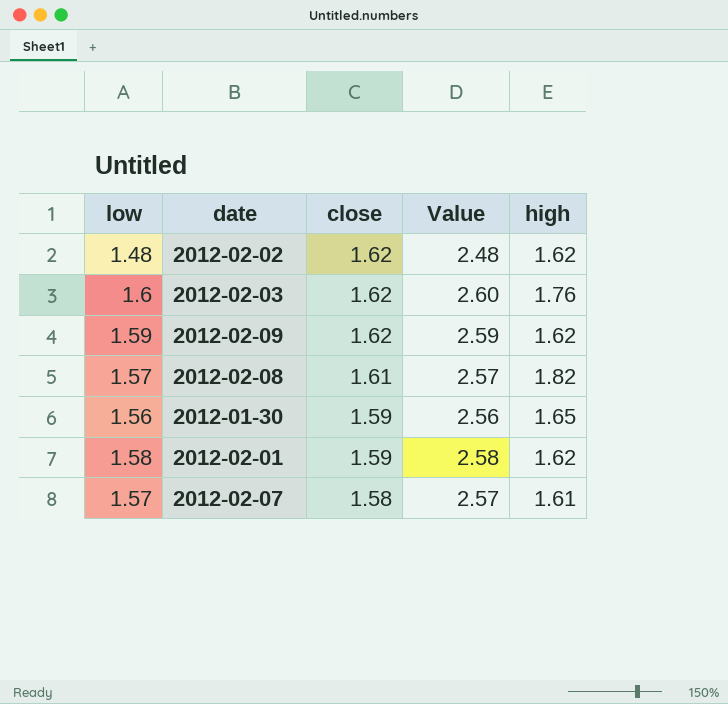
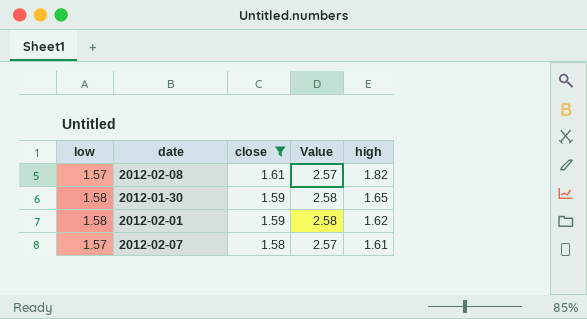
filter: none -> close != 1.62
2012-01-30 | low: 1.56 -> 1.58
2012-01-30 | Value: 2.56 -> 2.58

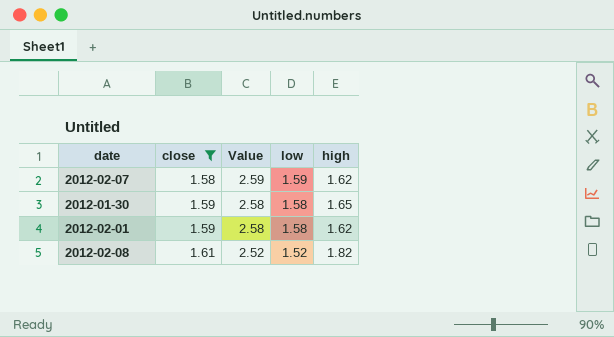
row order: close descending -> close ascending
column low | position: 1 -> 4
2012-02-07 | Value: 2.57 -> 2.59
2012-02-07 | low: 1.57 -> 1.59
2012-02-07 | high: 1.61 -> 1.62
2012-02-08 | Value: 2.57 -> 2.52
2012-02-08 | low: 1.57 -> 1.52

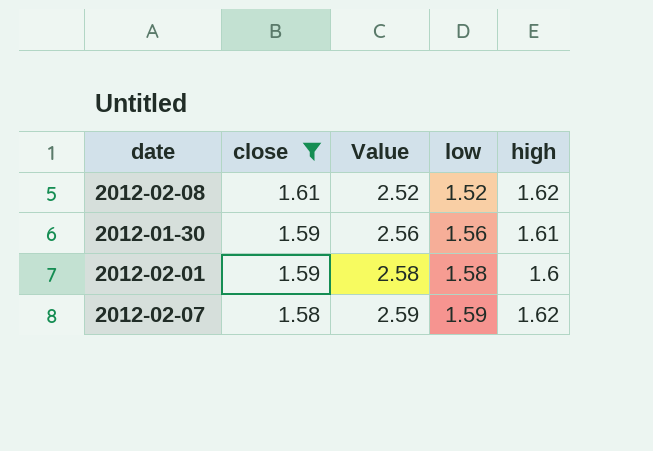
row order: close ascending -> close descending
2012-02-08 | high: 1.82 -> 1.62
2012-01-30 | Value: 2.58 -> 2.56
2012-01-30 | low: 1.58 -> 1.56
2012-01-30 | high: 1.65 -> 1.61
2012-02-01 | high: 1.62 -> 1.6

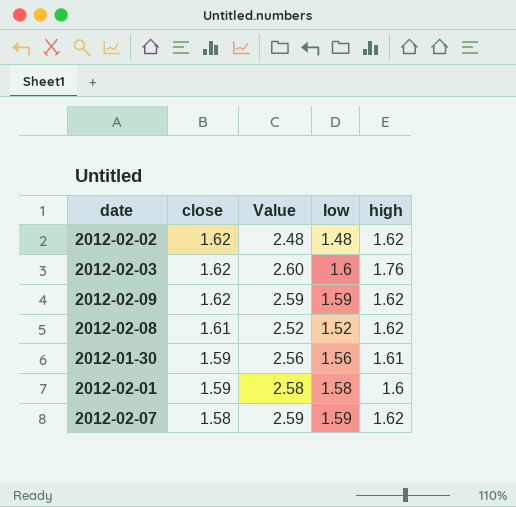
filter: close != 1.62 -> none

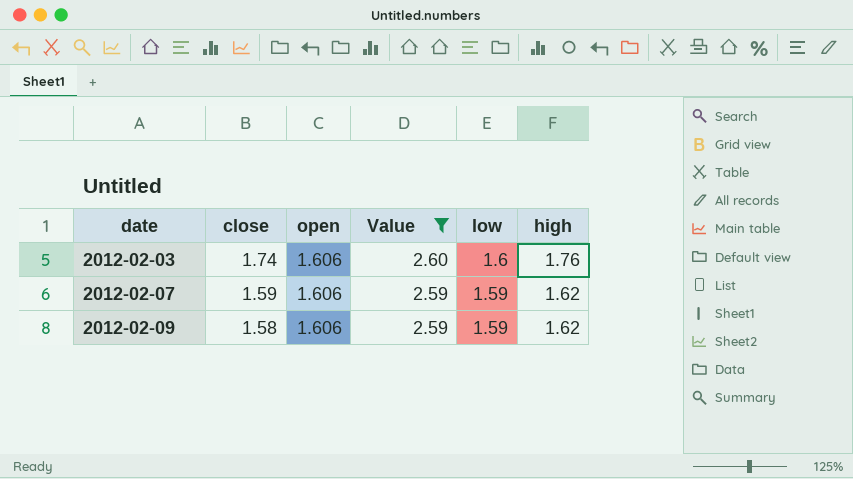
filter: none -> Value >= 2.59
row order: close descending -> date ascending
column open | position: none -> 3
2012-02-03 | close: 1.62 -> 1.74
2012-02-07 | close: 1.58 -> 1.59
2012-02-09 | close: 1.62 -> 1.58

